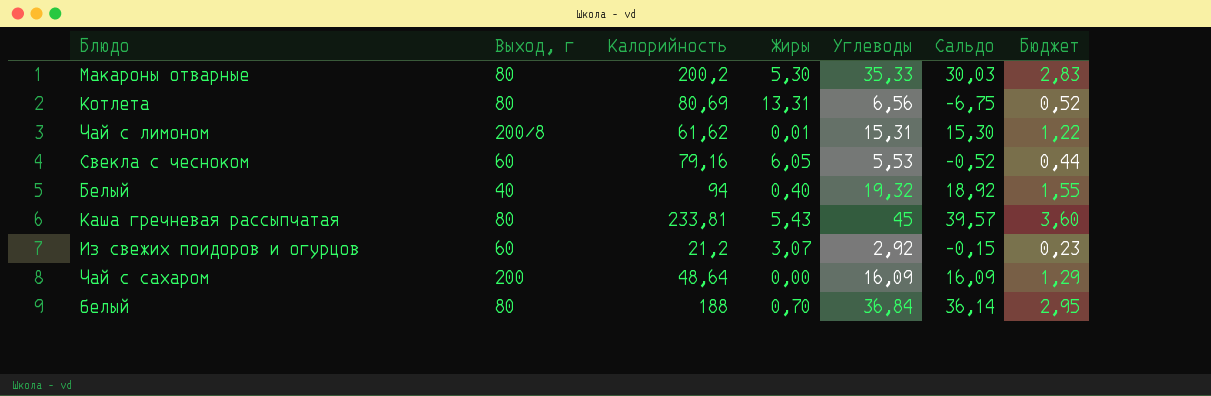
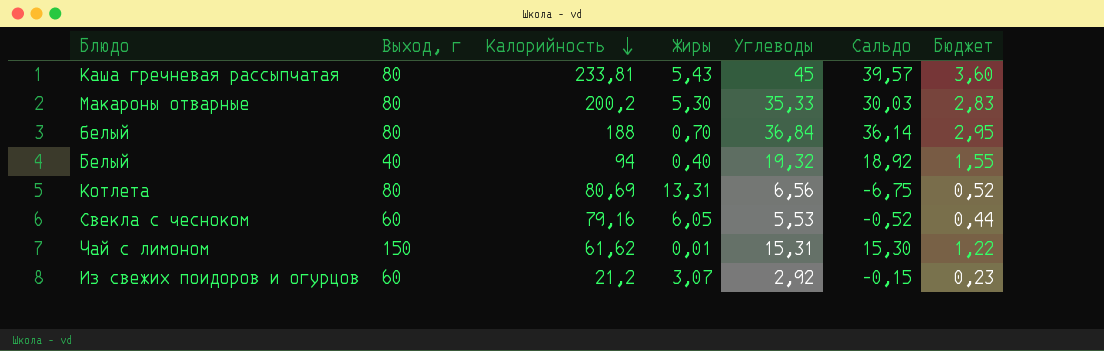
row order: none -> Калорийность descending
row Чай с сахаром: 200 | 48,64 | 0,00 | 16,09 | 16,09 | 1,29 -> none
Чай с лимоном | Выход, г: 200/8 -> 150

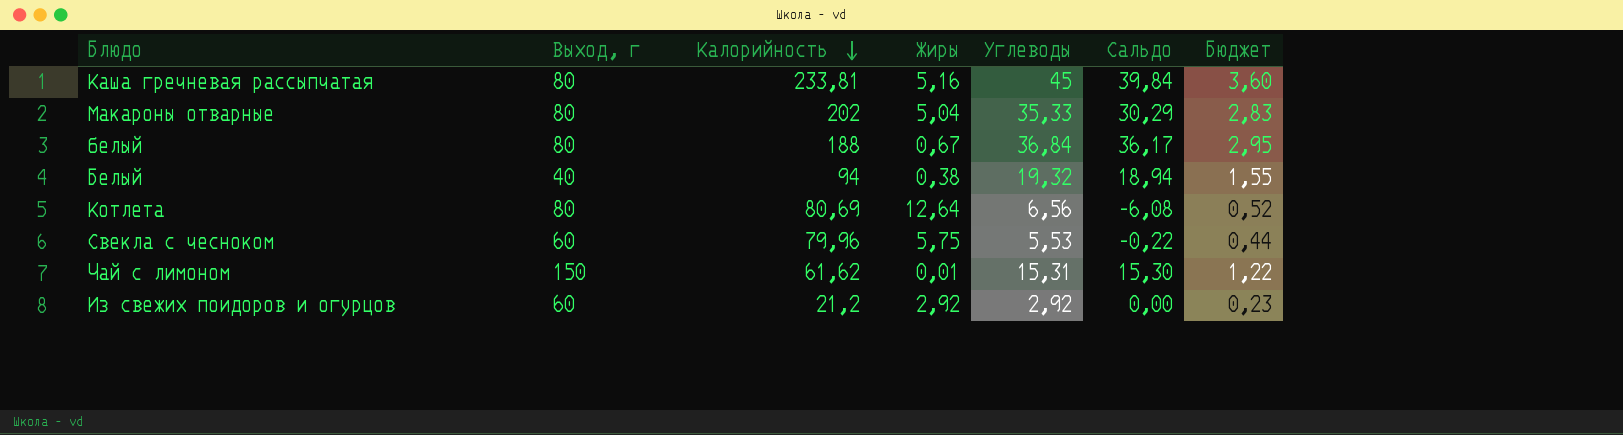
Каша гречневая рассыпчатая | Жиры: 5,43 -> 5,16
Каша гречневая рассыпчатая | Сальдо: 39,57 -> 39,84
Макароны отварные | Калорийность: 200,2 -> 202
Макароны отварные | Жиры: 5,30 -> 5,04
Макароны отварные | Сальдо: 30,03 -> 30,29
белый | Жиры: 0,70 -> 0,67
белый | Сальдо: 36,14 -> 36,17
Белый | Жиры: 0,40 -> 0,38
Белый | Сальдо: 18,92 -> 18,94
Котлета | Жиры: 13,31 -> 12,64
Котлета | Сальдо: -6,75 -> -6,08
Свекла с чесноком | Калорийность: 79,16 -> 79,96
Свекла с чесноком | Жиры: 6,05 -> 5,75
Свекла с чесноком | Сальдо: -0,52 -> -0,22
Из свежих поидоров и огурцов | Жиры: 3,07 -> 2,92
Из свежих поидоров и огурцов | Сальдо: -0,15 -> 0,00

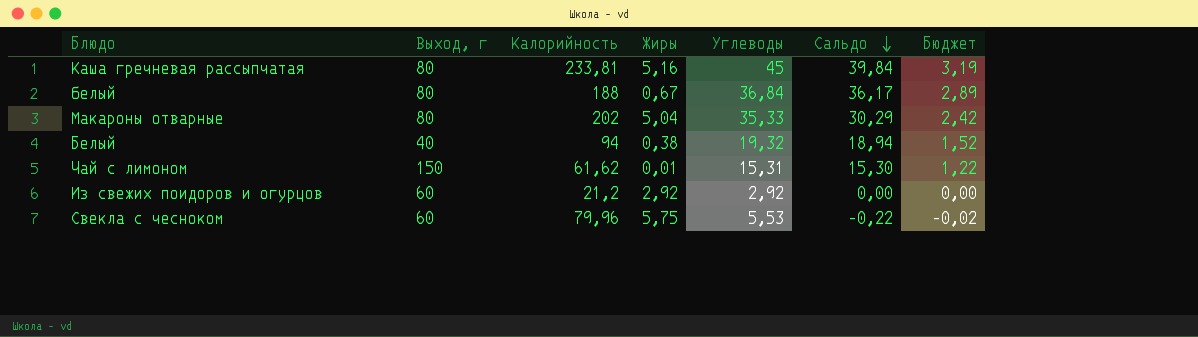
row order: Калорийность descending -> Сальдо descending
column Бюджет | formula: [Углеводы] * 0,08 -> [Сальдо] * 0,08
row Котлета: 80 | 80,69 | 12,64 | 6,56 | -6,08 | 0,52 -> none

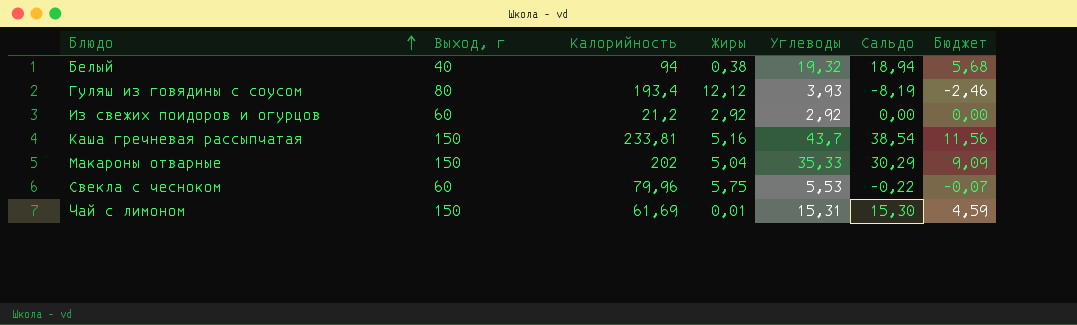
row order: Сальдо descending -> Блюдо ascending
column Бюджет | formula: [Сальдо] * 0,08 -> [Сальдо] * 0,3
row белый: 80 | 188 | 0,67 | 36,84 | 36,17 | 2,89 -> none
row Гуляш из говядины с соусом: none -> 80 | 193,4 | 12,12 | 3,93 | -8,19 | -2,46
Каша гречневая рассыпчатая | Выход, г: 80 -> 150
Каша гречневая рассыпчатая | Углеводы: 45 -> 43,7
Каша гречневая рассыпчатая | Сальдо: 39,84 -> 38,54
Макароны отварные | Выход, г: 80 -> 150
Чай с лимоном | Калорийность: 61,62 -> 61,69

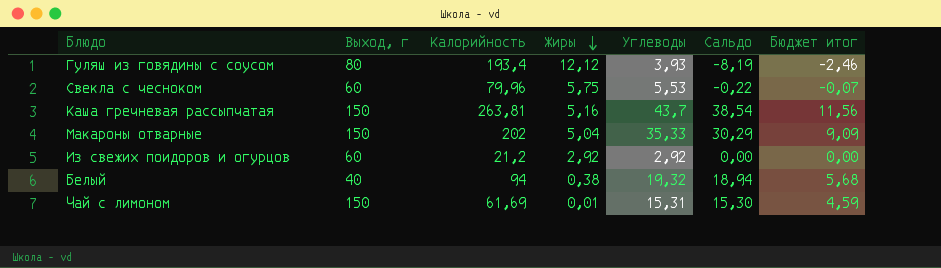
row order: Блюдо ascending -> Жиры descending
column name: Бюджет -> Бюджет итог
Каша гречневая рассыпчатая | Калорийность: 233,81 -> 263,81

